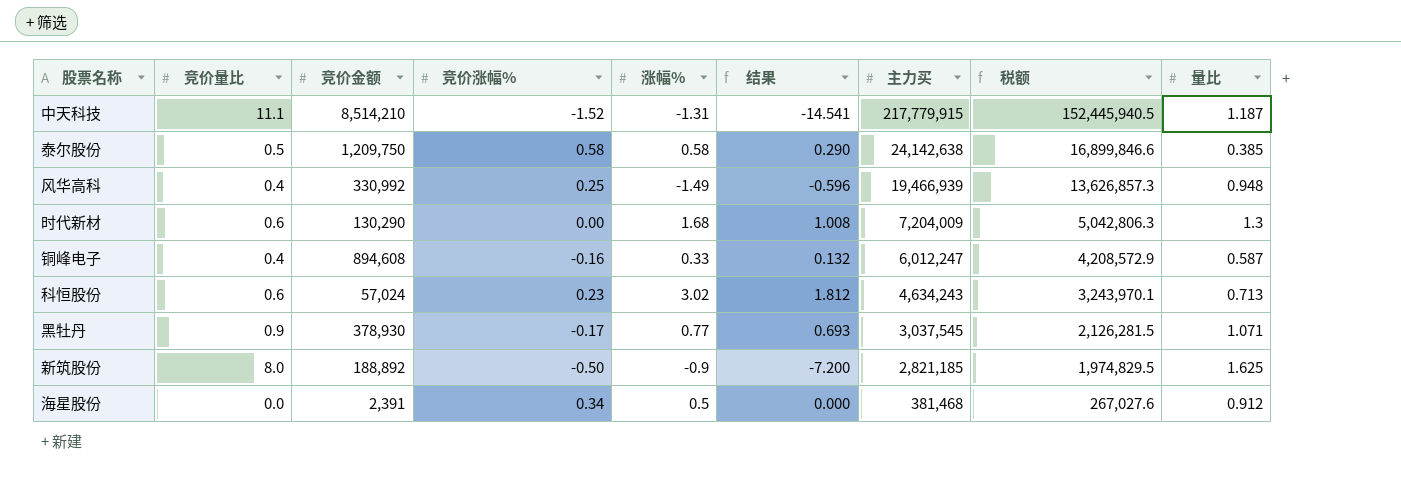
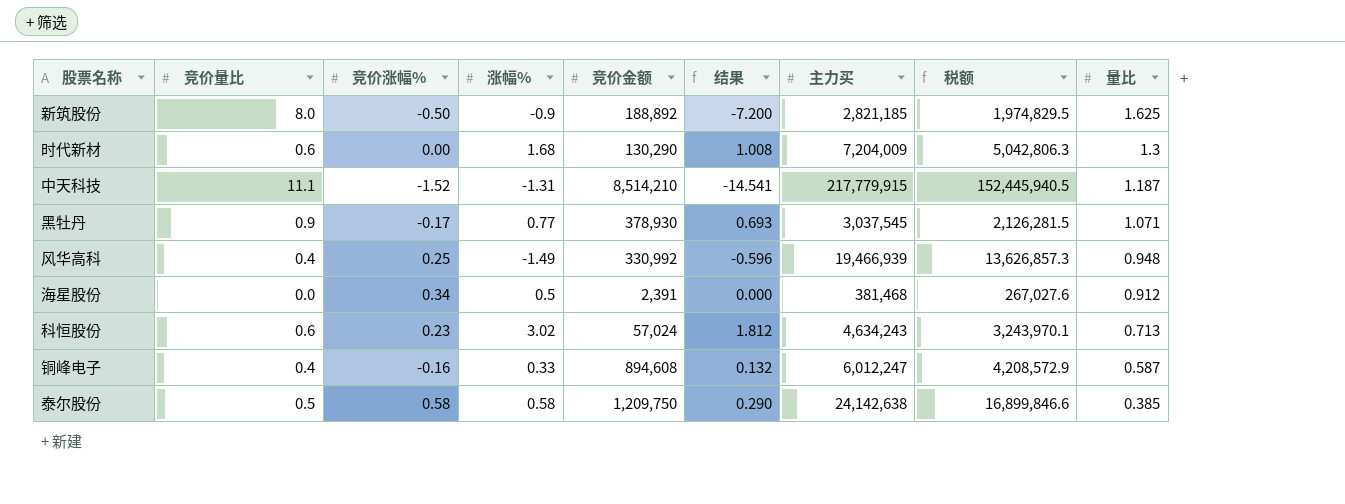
row order: 主力买 descending -> 量比 descending
column 竞价金额 | position: 3 -> 5

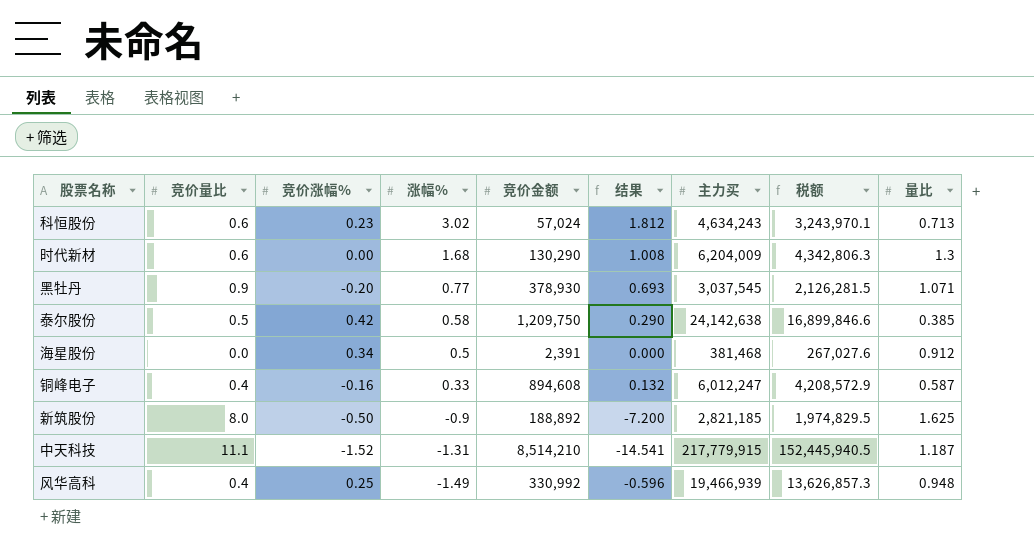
row order: 量比 descending -> 涨幅% descending
时代新材 | 主力买: 7,204,009 -> 6,204,009
时代新材 | 税额: 5,042,806.3 -> 4,342,806.3
黑牡丹 | 竞价涨幅%: -0.17 -> -0.20
泰尔股份 | 竞价涨幅%: 0.58 -> 0.42

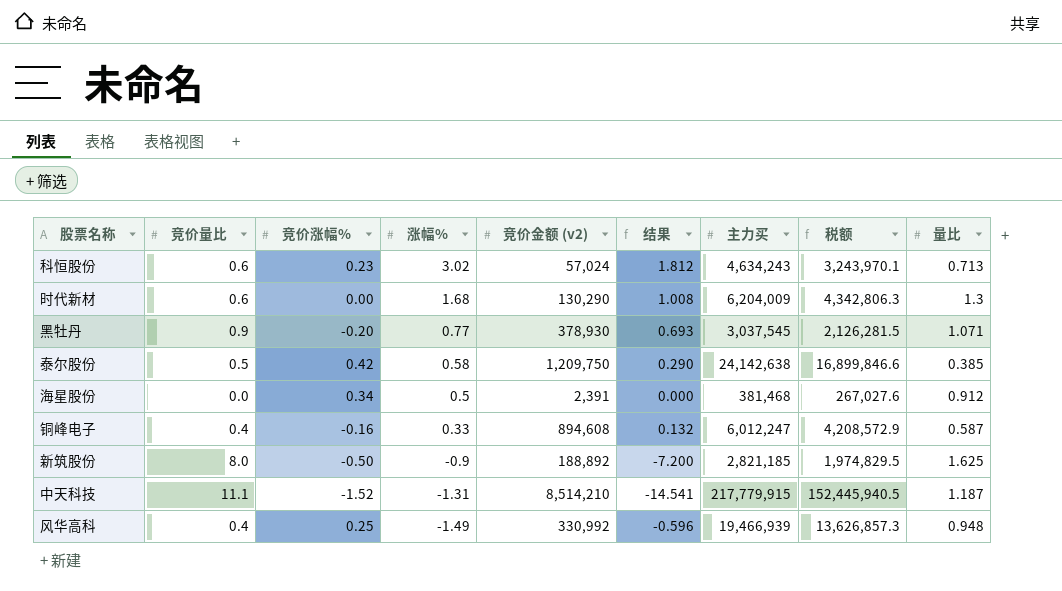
column name: 竞价金额 -> 竞价金额 (v2)

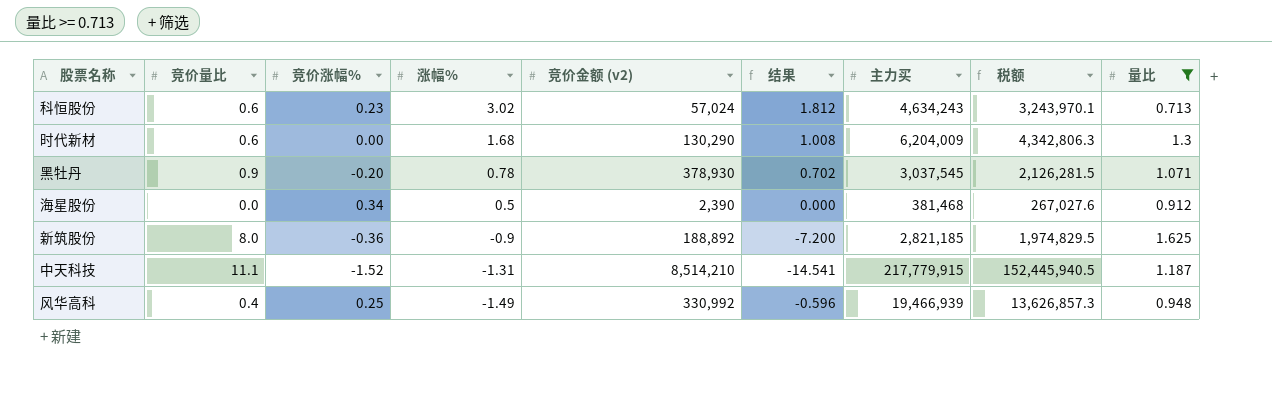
filter: none -> 量比 >= 0.713
黑牡丹 | 涨幅%: 0.77 -> 0.78
黑牡丹 | 结果: 0.693 -> 0.702
海星股份 | 竞价金额 (v2): 2,391 -> 2,390
新筑股份 | 竞价涨幅%: -0.50 -> -0.36

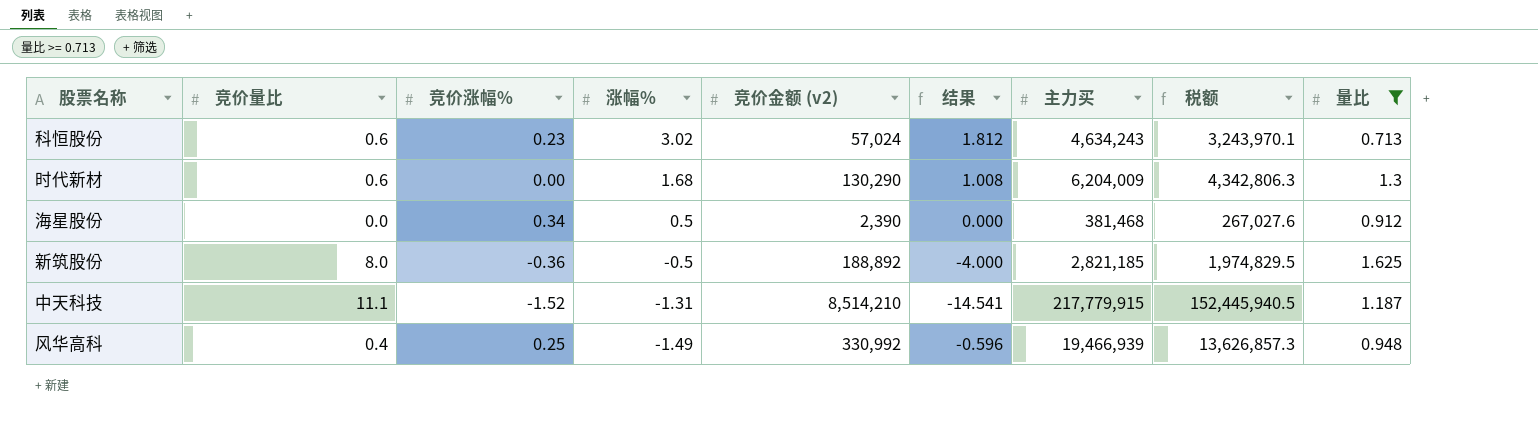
row 黑牡丹: 0.9 | -0.20 | 0.78 | 378,930 | 0.702 | 3,037,545 | 2,126,281.5 | 1.071 -> none
新筑股份 | 涨幅%: -0.9 -> -0.5
新筑股份 | 结果: -7.200 -> -4.000

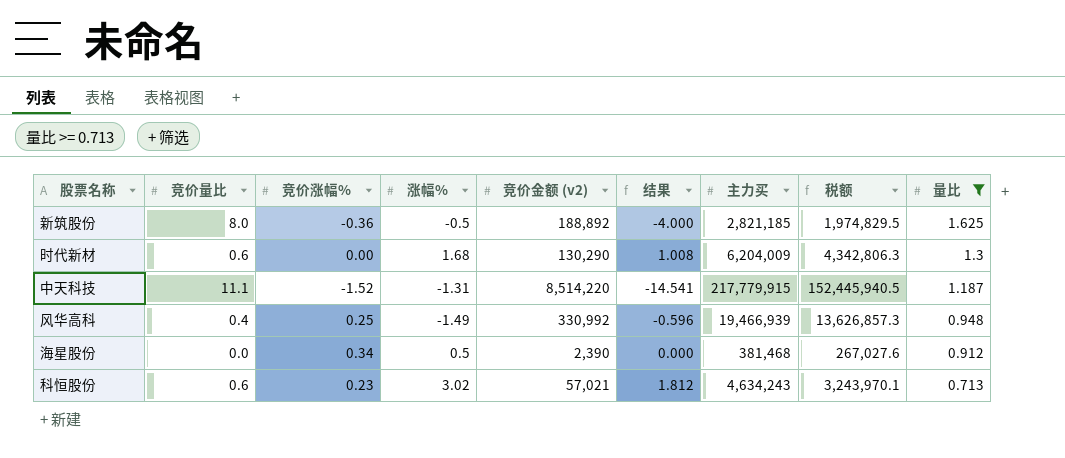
row order: 涨幅% descending -> 量比 descending
中天科技 | 竞价金额 (v2): 8,514,210 -> 8,514,220
科恒股份 | 竞价金额 (v2): 57,024 -> 57,021

